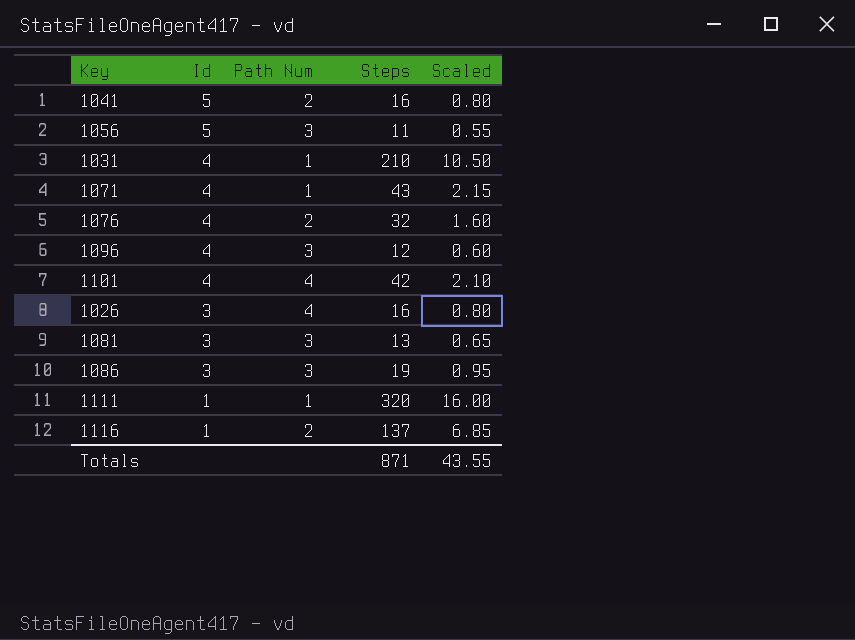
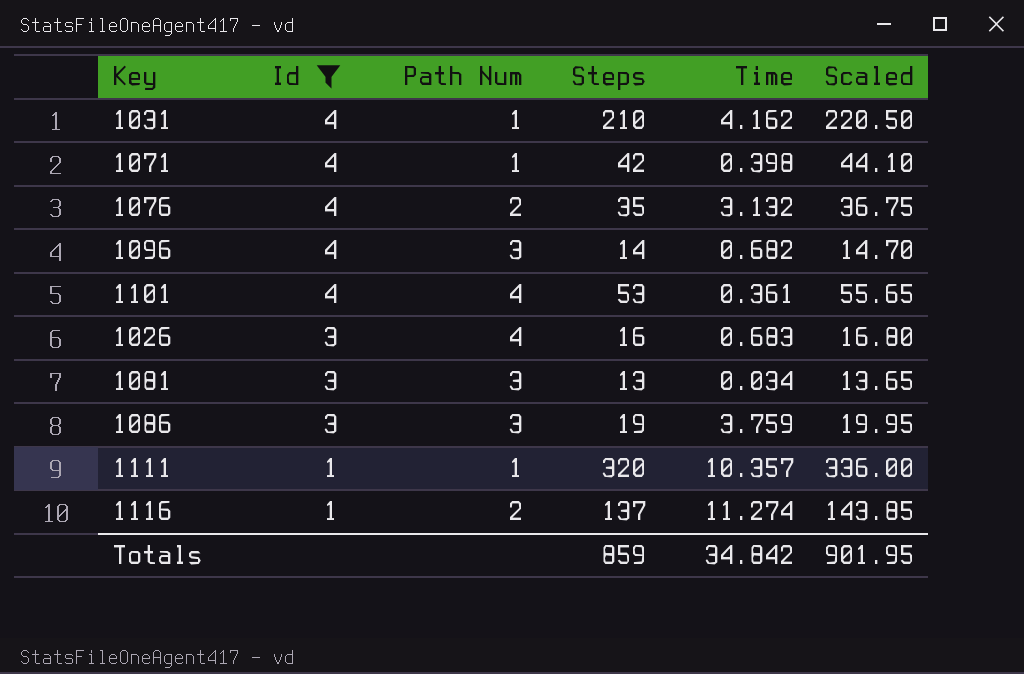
filter: none -> Id != 5
column Time | position: none -> 5
column Scaled | formula: [Steps] * 0.05 -> [Steps] * 1.05
1071 | Steps: 43 -> 42
1076 | Steps: 32 -> 35
1096 | Steps: 12 -> 14
1101 | Steps: 42 -> 53
Totals | Steps: 871 -> 859
Totals | Scaled: 43.55 -> 901.95

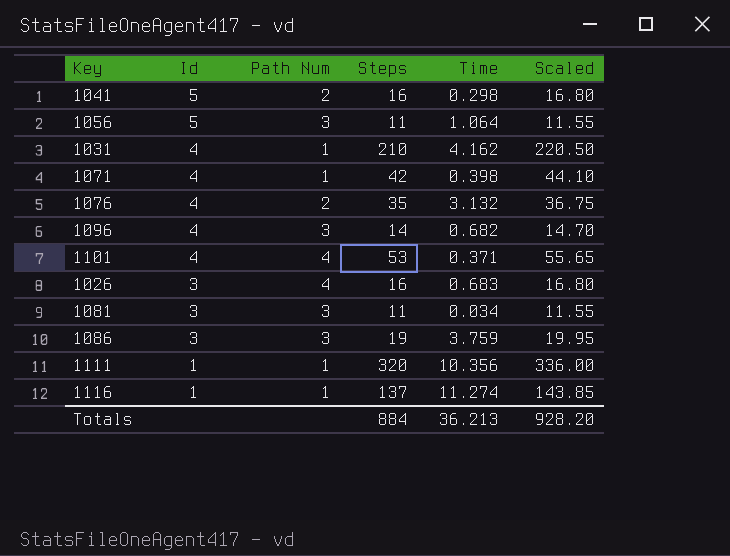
filter: Id != 5 -> none
1101 | Time: 0.361 -> 0.371
1081 | Steps: 13 -> 11
1081 | Scaled: 13.65 -> 11.55
1111 | Time: 10.357 -> 10.356
1116 | Path Num: 2 -> 1
Totals | Steps: 859 -> 884
Totals | Time: 34.842 -> 36.213
Totals | Scaled: 901.95 -> 928.20

